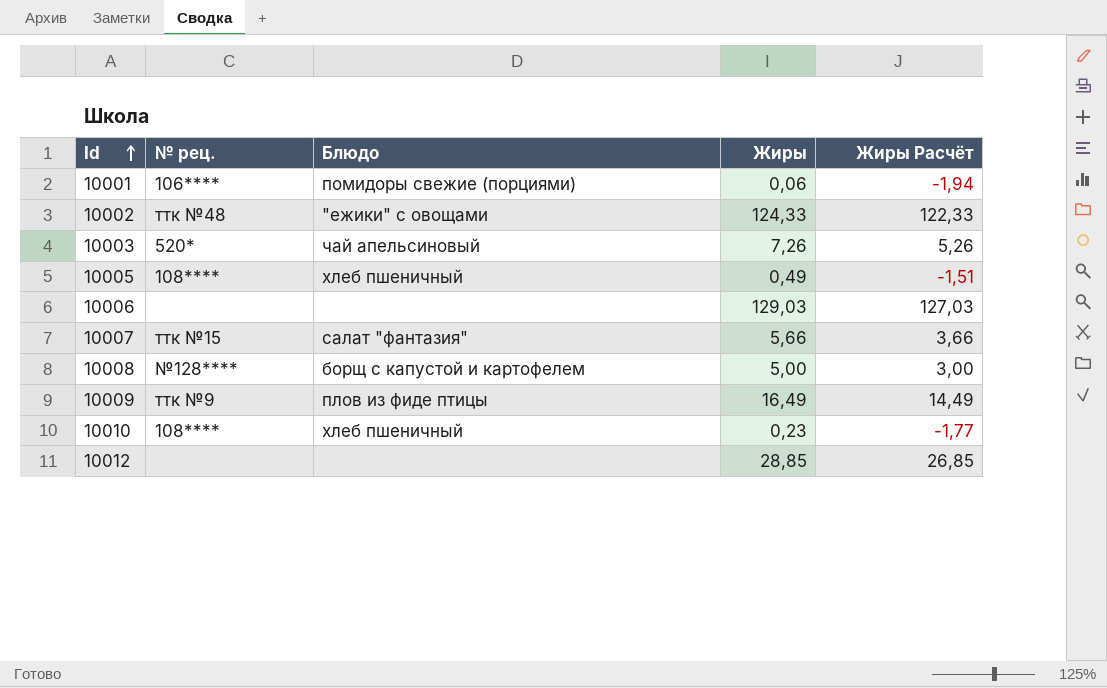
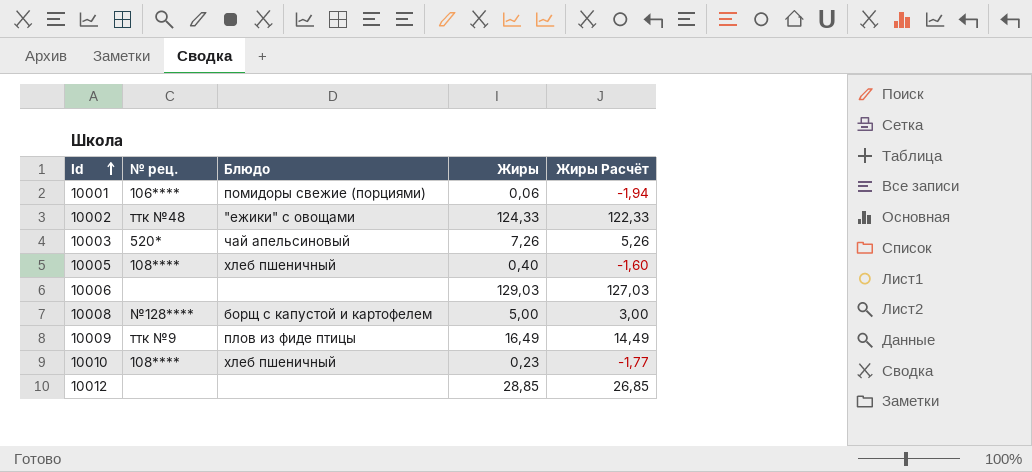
row 10007: ттк №15 | салат "фантазия" | 5,66 | 3,66 -> none
10005 | Жиры: 0,49 -> 0,40
10005 | Жиры Расчёт: -1,51 -> -1,60

